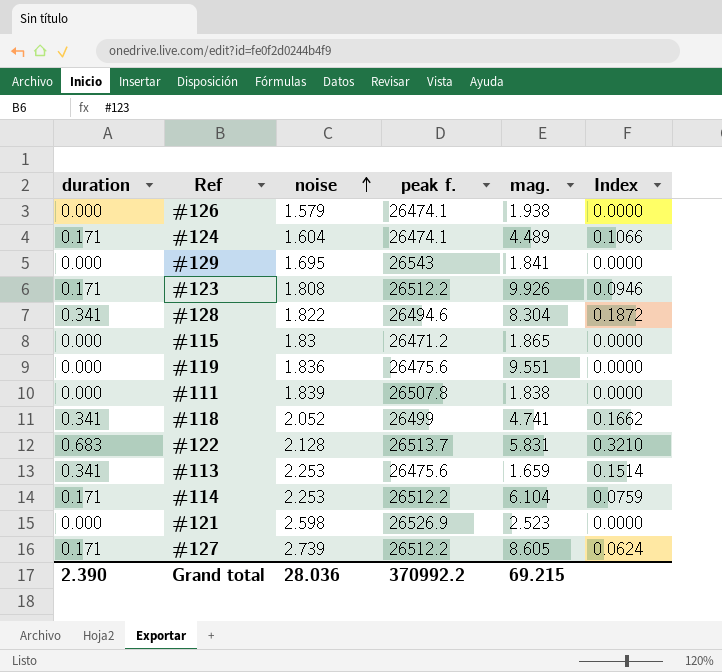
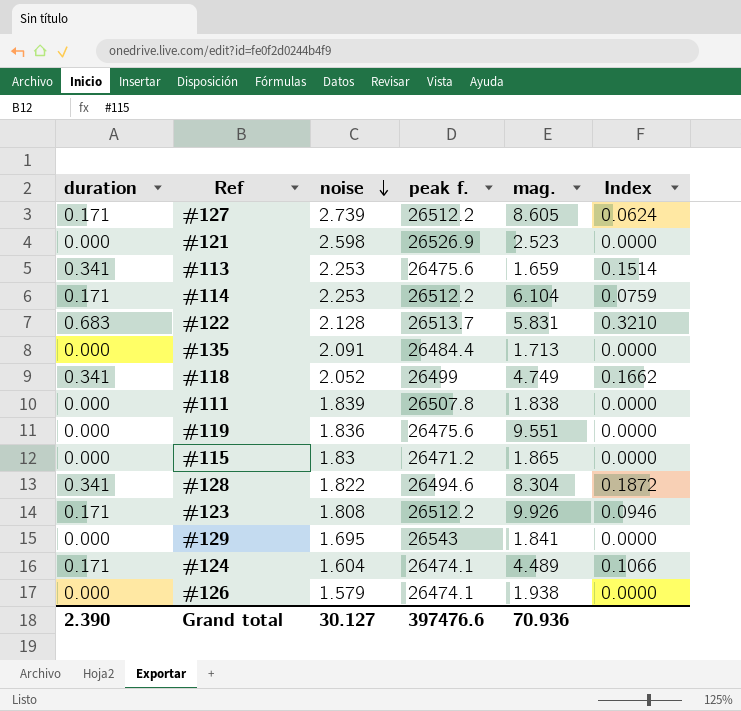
row order: noise ascending -> noise descending
row #135: none -> 0.000 | 2.091 | 26484.4 | 1.713 | 0.0000
#118 | mag.: 4.741 -> 4.749
Grand total | noise: 28.036 -> 30.127
Grand total | peak f.: 370992.2 -> 397476.6
Grand total | mag.: 69.215 -> 70.936

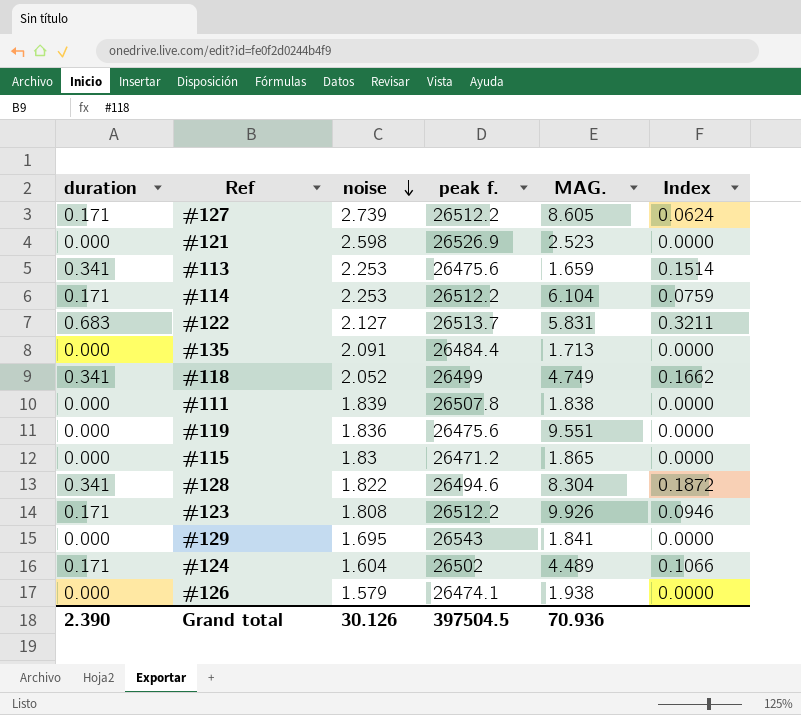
column name: mag. -> MAG.
#122 | noise: 2.128 -> 2.127
#122 | Index: 0.3210 -> 0.3211
#124 | peak f.: 26474.1 -> 26502
Grand total | noise: 30.127 -> 30.126
Grand total | peak f.: 397476.6 -> 397504.5

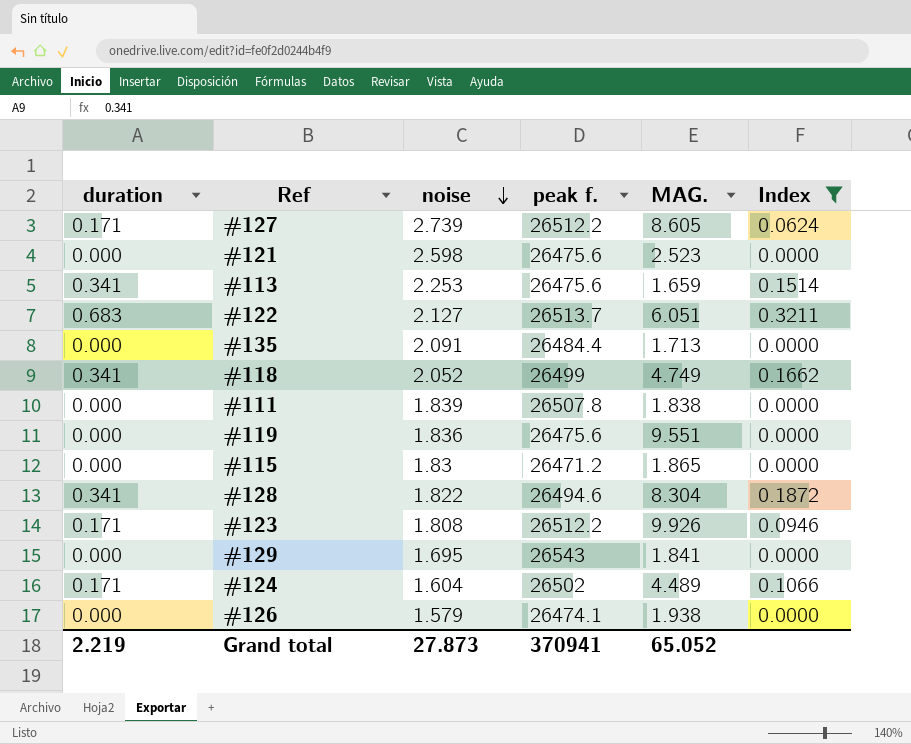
filter: none -> Index != 0.0759
#121 | peak f.: 26526.9 -> 26475.6
#122 | MAG.: 5.831 -> 6.051
Grand total | duration: 2.390 -> 2.219
Grand total | noise: 30.126 -> 27.873
Grand total | peak f.: 397504.5 -> 370941
Grand total | MAG.: 70.936 -> 65.052

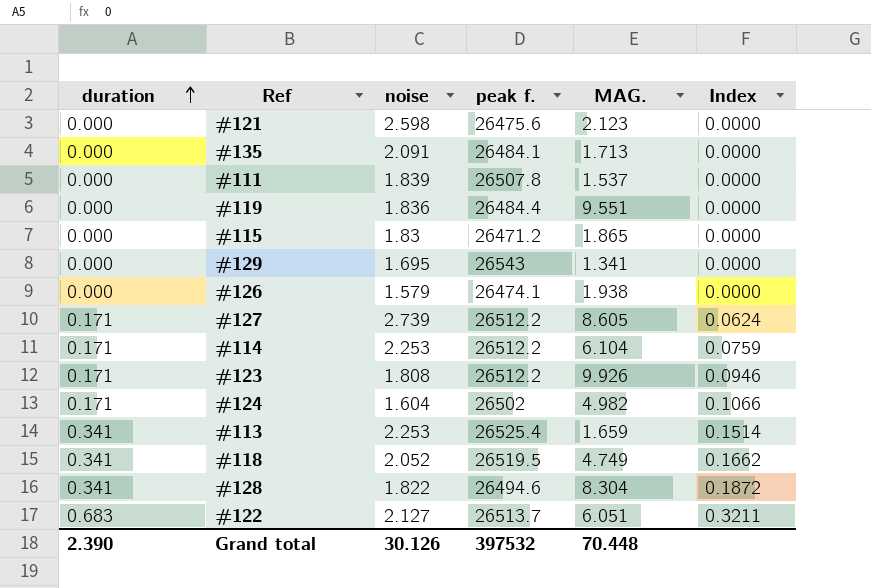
filter: Index != 0.0759 -> none
row order: noise descending -> duration ascending
#121 | MAG.: 2.523 -> 2.123
#135 | peak f.: 26484.4 -> 26484.1
#111 | MAG.: 1.838 -> 1.537
#119 | peak f.: 26475.6 -> 26484.4
#129 | MAG.: 1.841 -> 1.341
#124 | MAG.: 4.489 -> 4.982
#113 | peak f.: 26475.6 -> 26525.4
#118 | peak f.: 26499 -> 26519.5
Grand total | duration: 2.219 -> 2.390
Grand total | noise: 27.873 -> 30.126
Grand total | peak f.: 370941 -> 397532
Grand total | MAG.: 65.052 -> 70.448

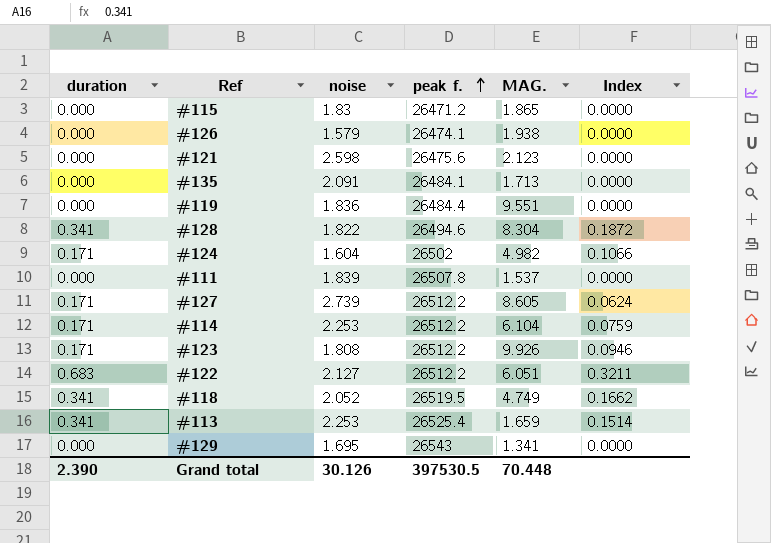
row order: duration ascending -> peak f. ascending
#122 | peak f.: 26513.7 -> 26512.2
Grand total | peak f.: 397532 -> 397530.5

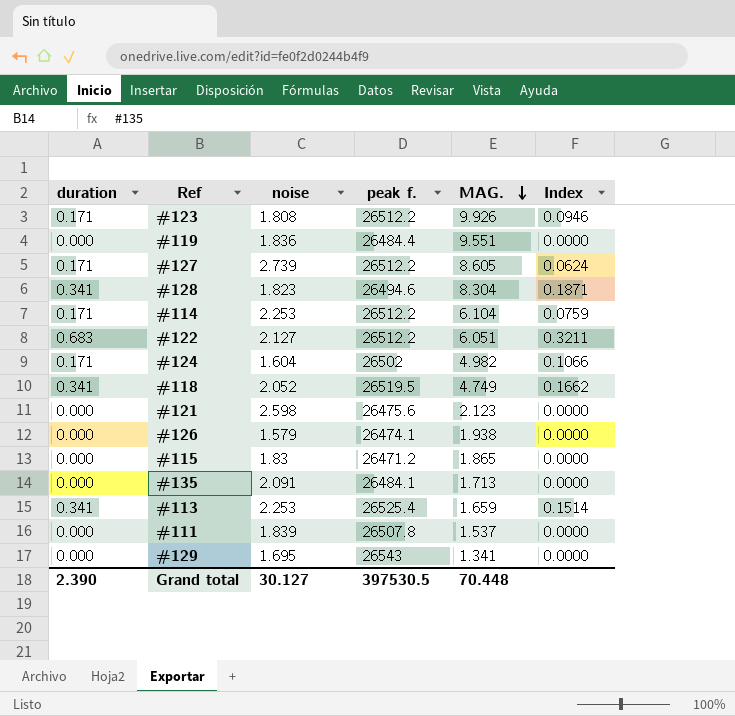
row order: peak f. ascending -> MAG. descending
#128 | noise: 1.822 -> 1.823
#128 | Index: 0.1872 -> 0.1871
Grand total | noise: 30.126 -> 30.127

